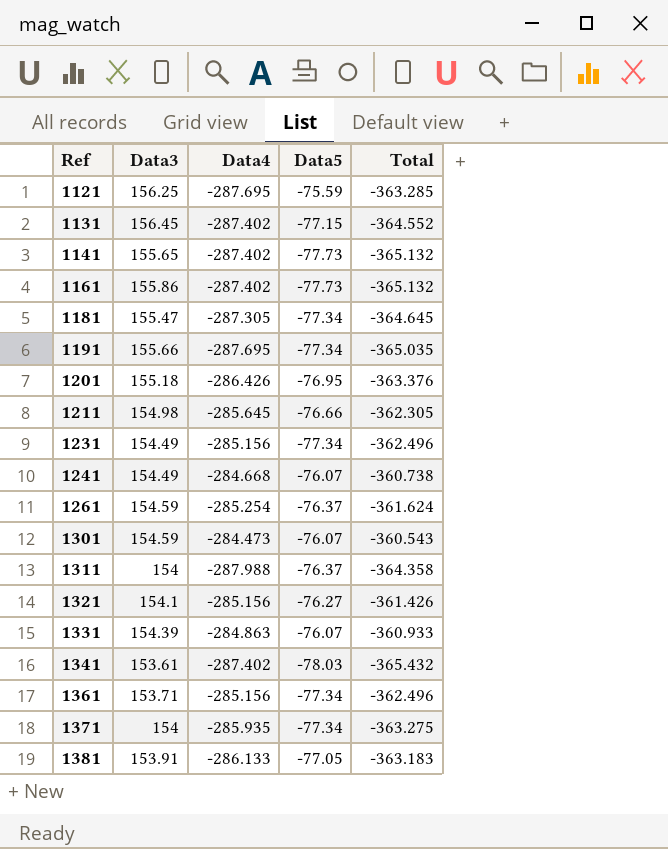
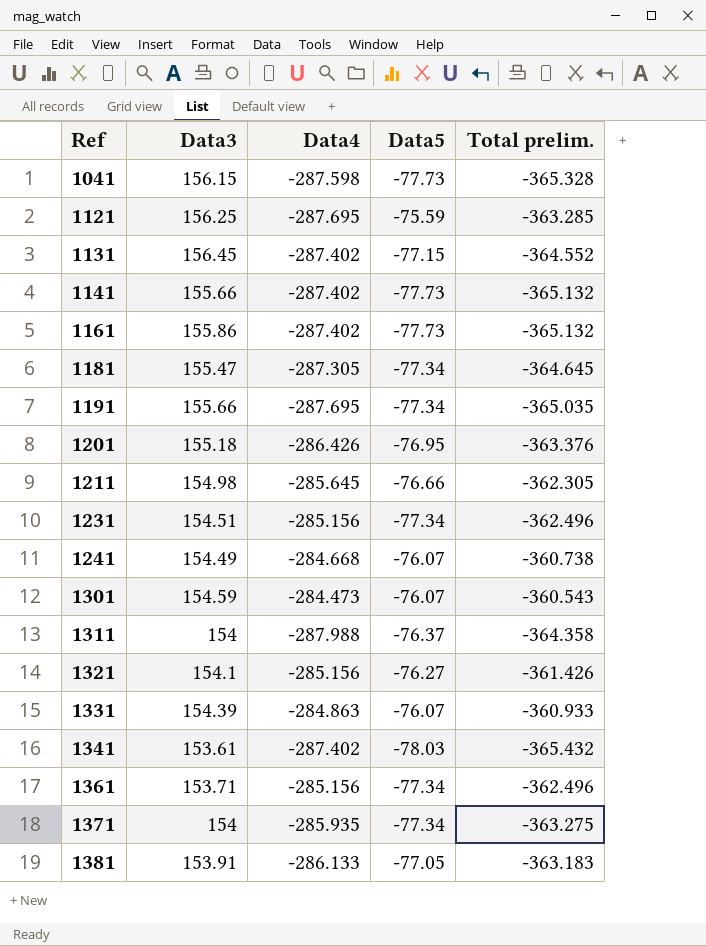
column name: Total -> Total prelim.
row 1261: 154.59 | -285.254 | -76.37 | -361.624 -> none
row 1041: none -> 156.15 | -287.598 | -77.73 | -365.328
1141 | Data3: 155.65 -> 155.66
1231 | Data3: 154.49 -> 154.51

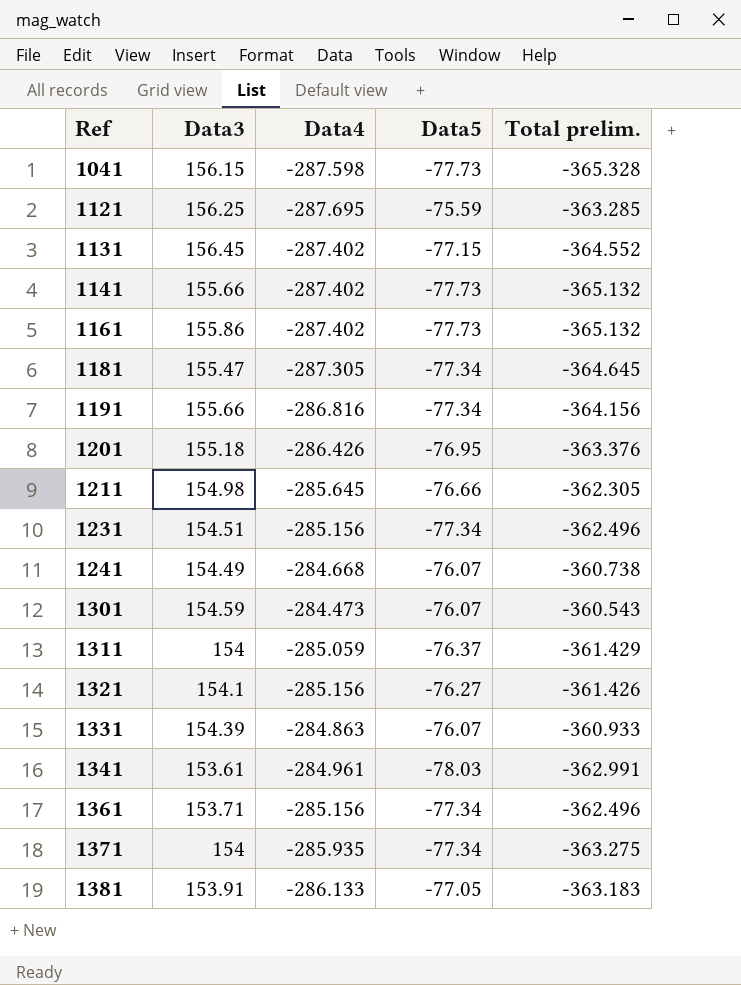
1191 | Data4: -287.695 -> -286.816
1191 | Total prelim.: -365.035 -> -364.156
1311 | Data4: -287.988 -> -285.059
1311 | Total prelim.: -364.358 -> -361.429
1341 | Data4: -287.402 -> -284.961
1341 | Total prelim.: -365.432 -> -362.991

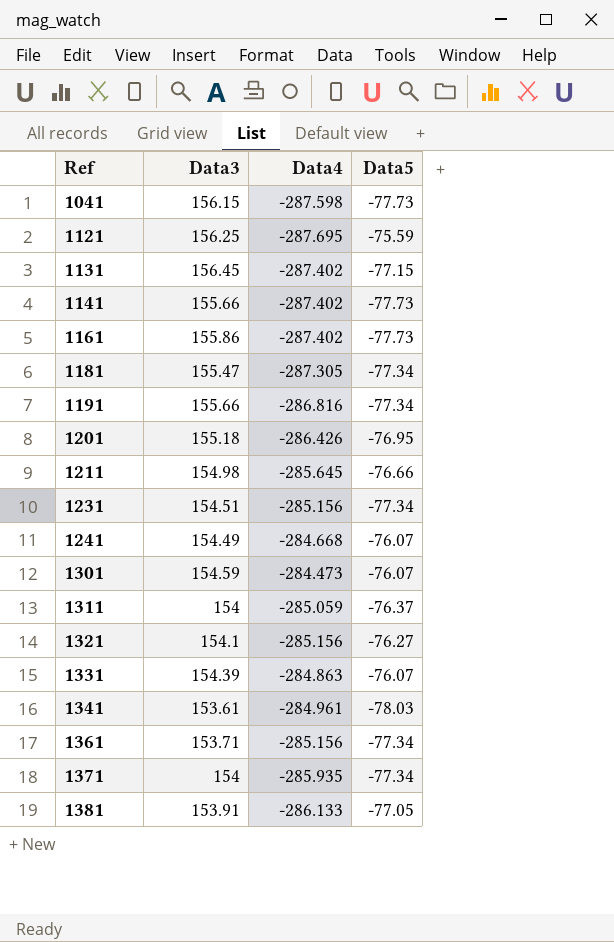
column Total prelim. | formula: [Data4] + [Data5] -> none

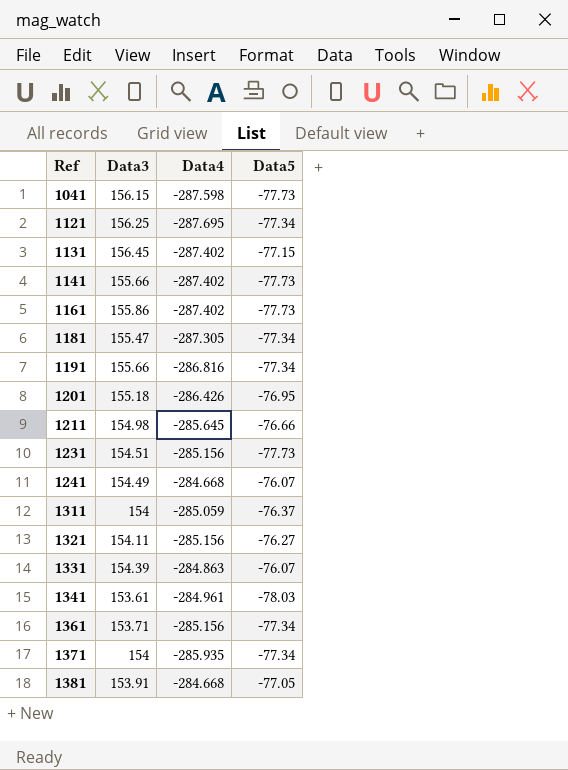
row 1301: 154.59 | -284.473 | -76.07 -> none
1121 | Data5: -75.59 -> -77.34
1231 | Data5: -77.34 -> -77.73
1321 | Data3: 154.1 -> 154.11
1381 | Data4: -286.133 -> -284.668

